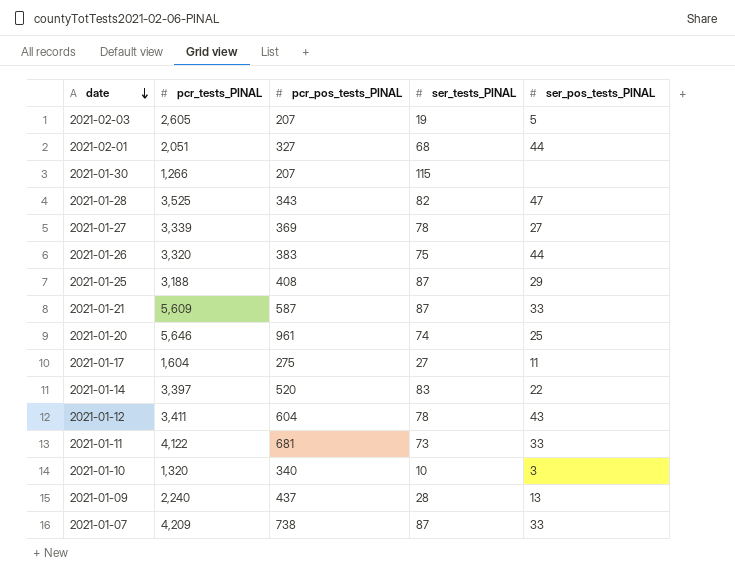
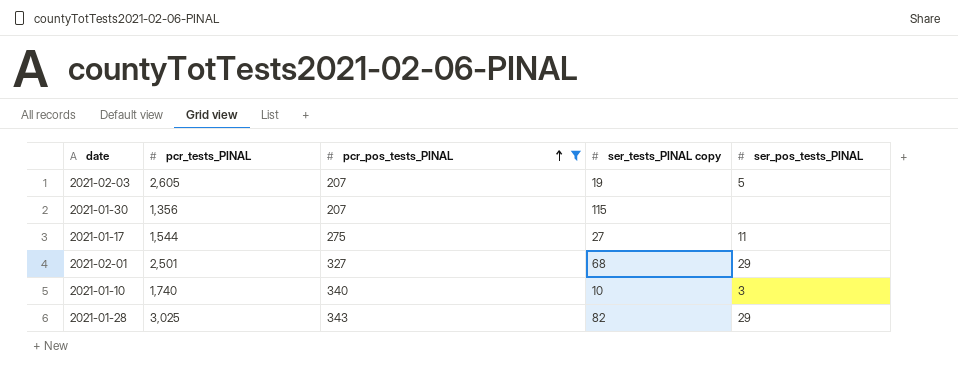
filter: none -> pcr_pos_tests_PINAL <= 343
row order: date descending -> pcr_pos_tests_PINAL ascending
column name: ser_tests_PINAL -> ser_tests_PINAL copy
2021-01-30 | pcr_tests_PINAL: 1,266 -> 1,356
2021-01-17 | pcr_tests_PINAL: 1,604 -> 1,544
2021-02-01 | pcr_tests_PINAL: 2,051 -> 2,501
2021-02-01 | ser_pos_tests_PINAL: 44 -> 29
2021-01-10 | pcr_tests_PINAL: 1,320 -> 1,740
2021-01-28 | pcr_tests_PINAL: 3,525 -> 3,025
2021-01-28 | ser_pos_tests_PINAL: 47 -> 29

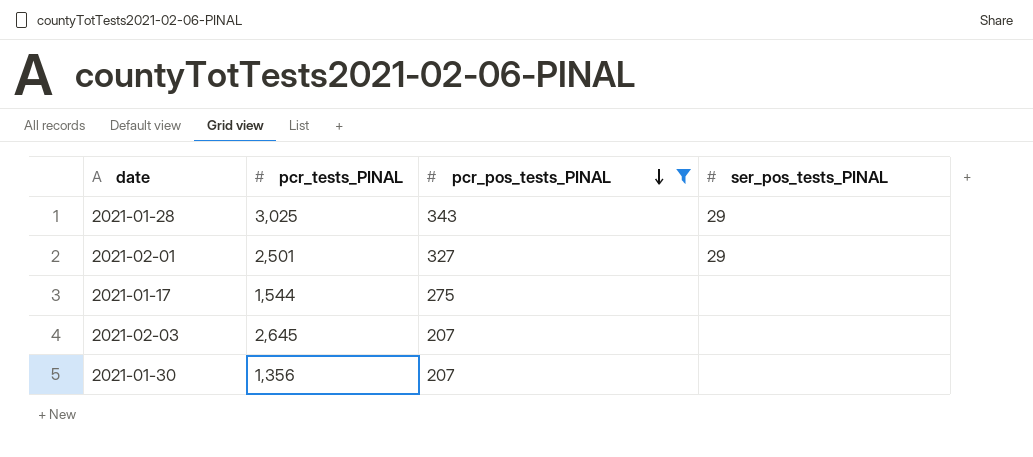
row order: pcr_pos_tests_PINAL ascending -> pcr_pos_tests_PINAL descending
column ser_tests_PINAL copy | position: 4 -> none
row 2021-01-10: 1,740 | 340 | 10 | 3 -> none
2021-01-17 | ser_pos_tests_PINAL: 11 -> none
2021-02-03 | pcr_tests_PINAL: 2,605 -> 2,645
2021-02-03 | ser_pos_tests_PINAL: 5 -> none

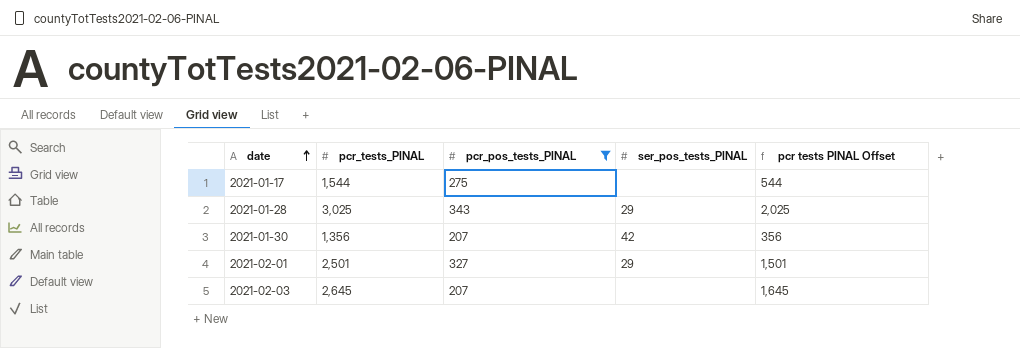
row order: pcr_pos_tests_PINAL descending -> date ascending
column pcr tests PINAL Offset | formula: none -> [pcr_tests_PINAL] - 1000
2021-01-30 | ser_pos_tests_PINAL: none -> 42

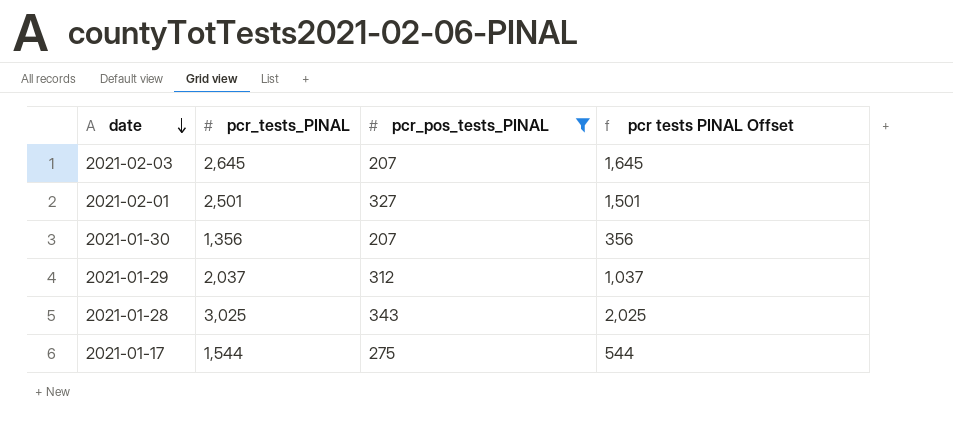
row order: date ascending -> date descending
column ser_pos_tests_PINAL | position: 4 -> none
row 2021-01-29: none -> 2,037 | 312 | 1,037

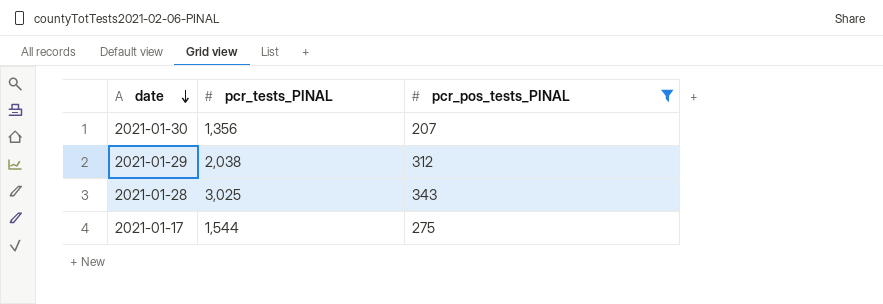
column pcr tests PINAL Offset | formula: [pcr_tests_PINAL] - 1000 -> none
row 2021-02-03: 2,645 | 207 | 1,645 -> none
row 2021-02-01: 2,501 | 327 | 1,501 -> none
2021-01-29 | pcr_tests_PINAL: 2,037 -> 2,038

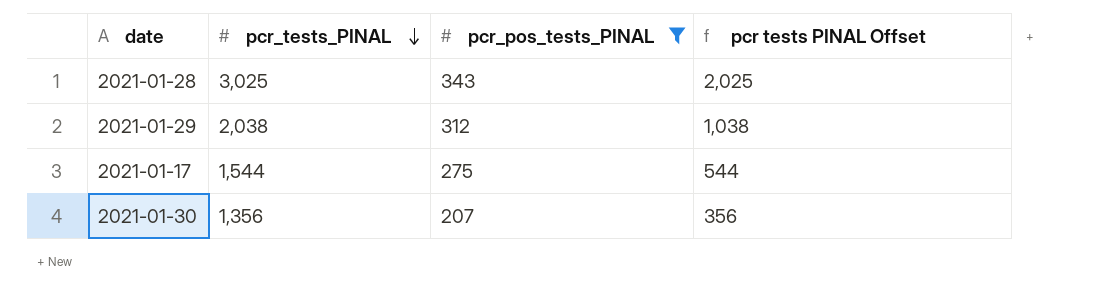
row order: date descending -> pcr_tests_PINAL descending
column pcr tests PINAL Offset | formula: none -> [pcr_tests_PINAL] - 1000

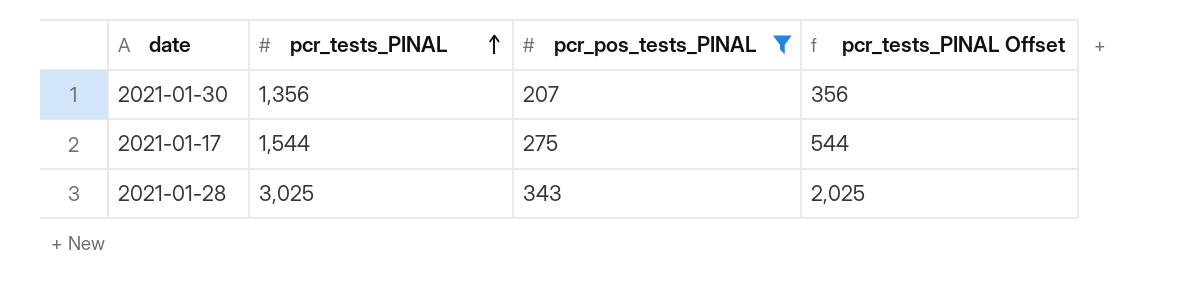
row order: pcr_tests_PINAL descending -> pcr_tests_PINAL ascending
column name: pcr tests PINAL Offset -> pcr_tests_PINAL Offset
row 2021-01-29: 2,038 | 312 | 1,038 -> none

